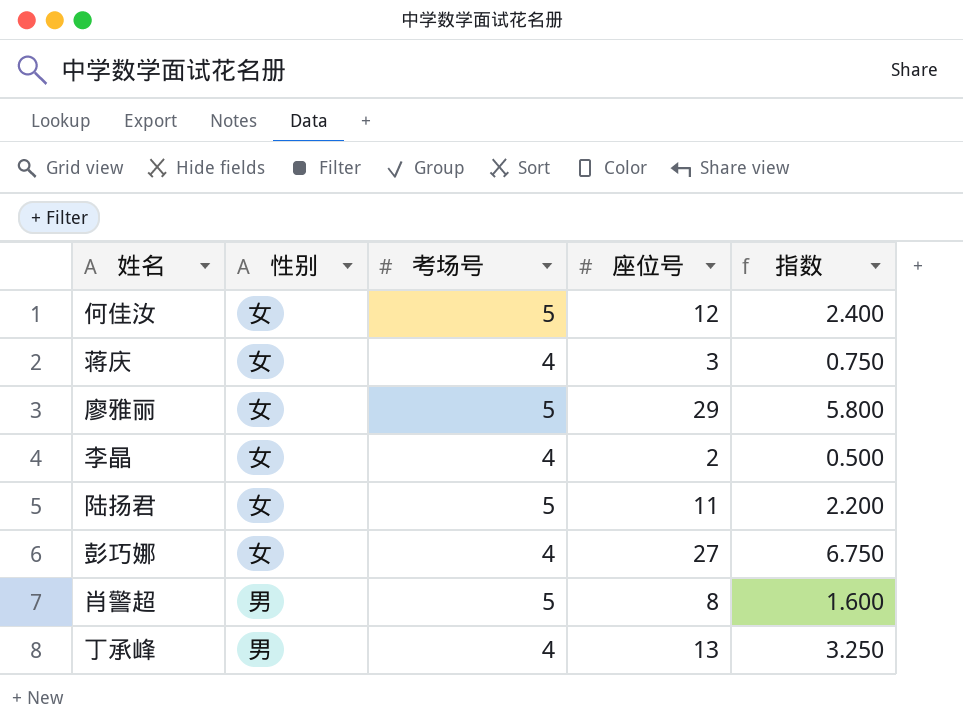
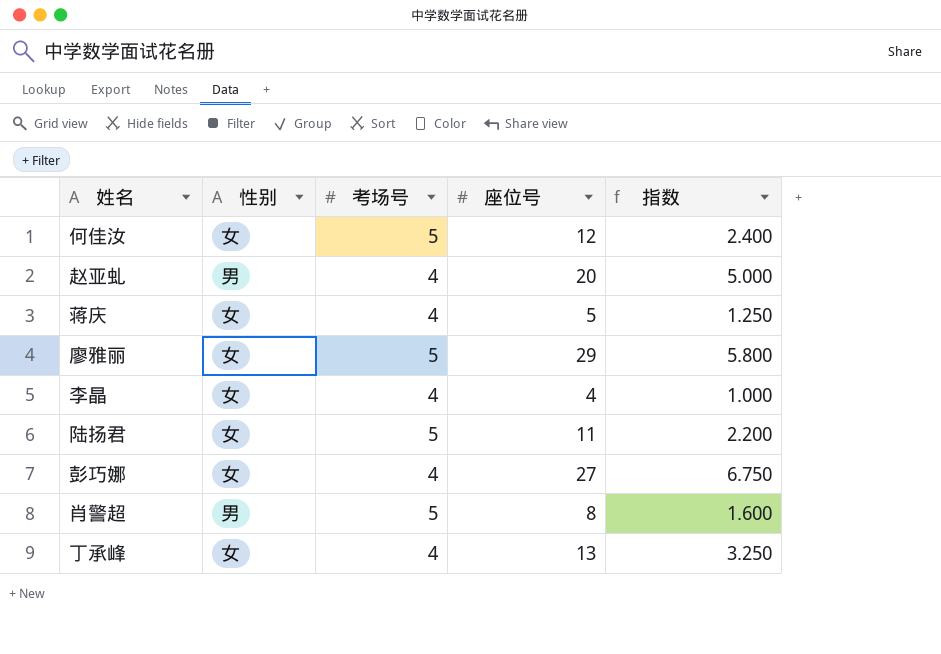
row 赵亚虬: none -> 男 | 4 | 20 | 5.000
蒋庆 | 座位号: 3 -> 5
蒋庆 | 指数: 0.750 -> 1.250
李晶 | 座位号: 2 -> 4
李晶 | 指数: 0.500 -> 1.000
丁承峰 | 性别: 男 -> 女

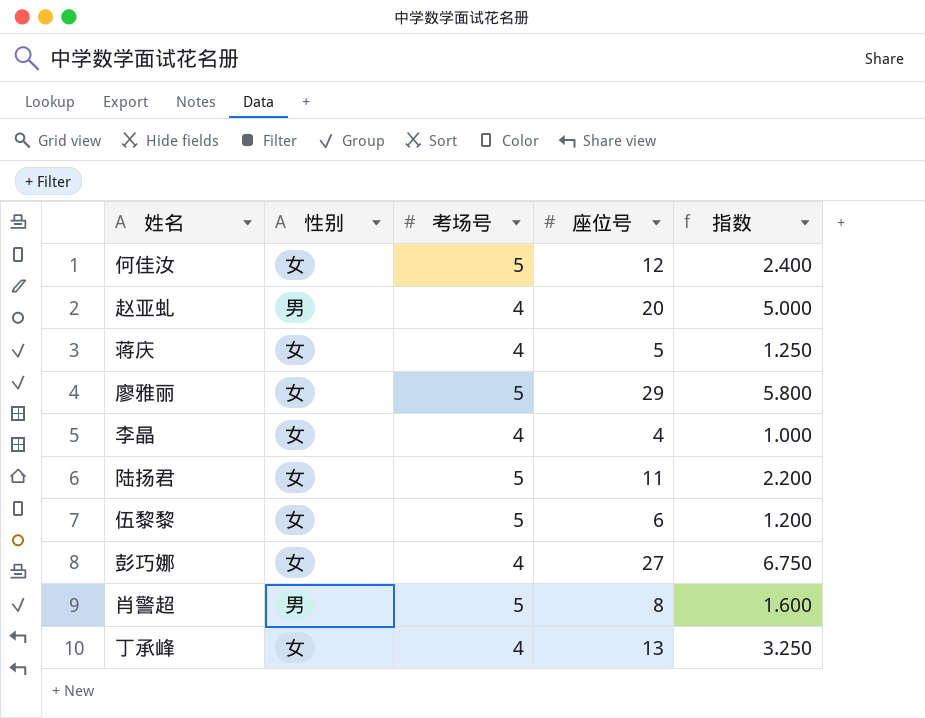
row 伍黎黎: none -> 女 | 5 | 6 | 1.200

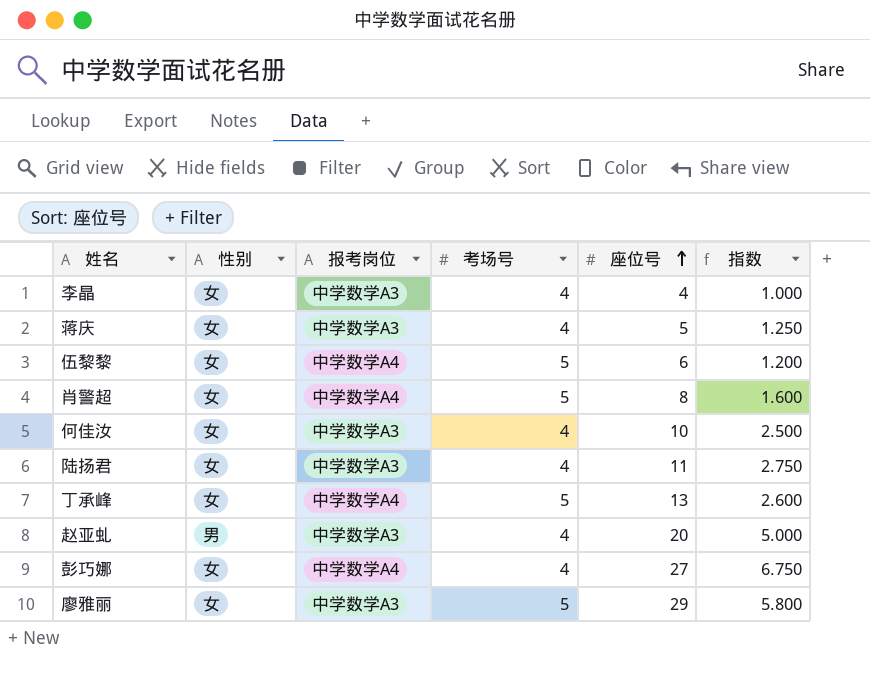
row order: none -> 座位号 ascending
column 报考岗位 | position: none -> 3
肖警超 | 性别: 男 -> 女
何佳汝 | 考场号: 5 -> 4
何佳汝 | 座位号: 12 -> 10
何佳汝 | 指数: 2.400 -> 2.500
陆扬君 | 考场号: 5 -> 4
陆扬君 | 指数: 2.200 -> 2.750
丁承峰 | 考场号: 4 -> 5
丁承峰 | 指数: 3.250 -> 2.600

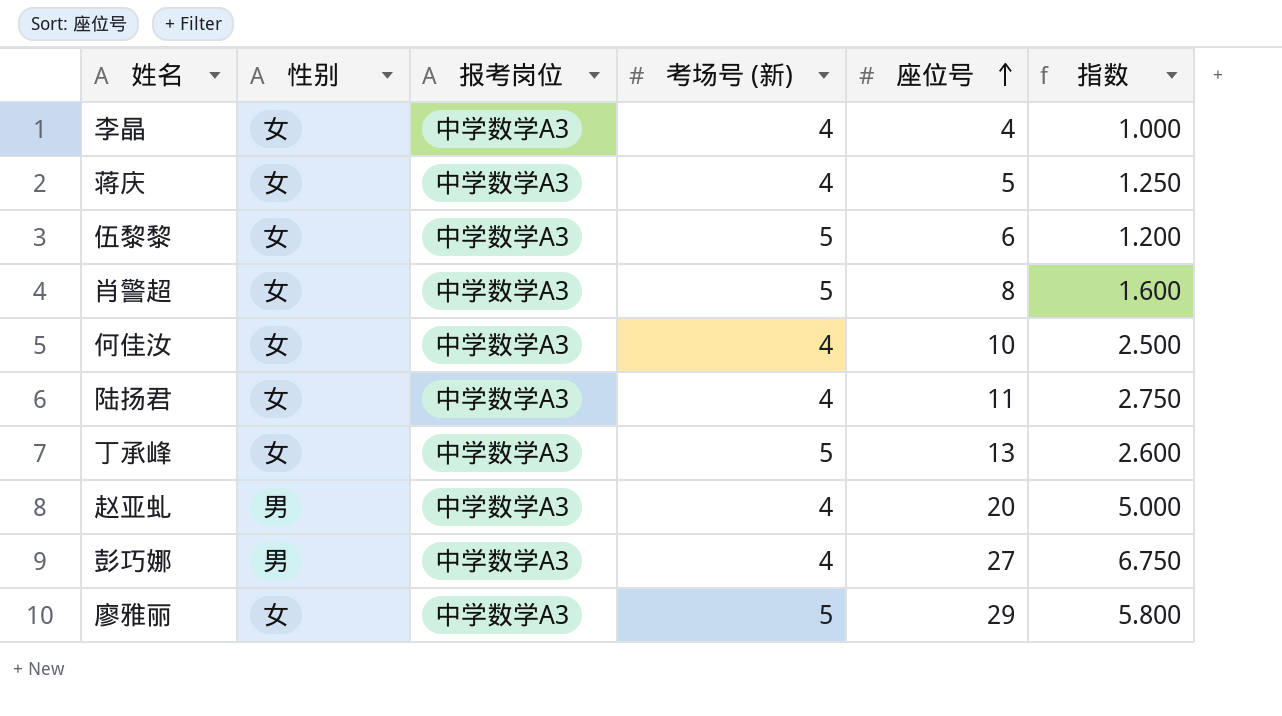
column name: 考场号 -> 考场号 (新)
伍黎黎 | 报考岗位: 中学数学A4 -> 中学数学A3
肖警超 | 报考岗位: 中学数学A4 -> 中学数学A3
丁承峰 | 报考岗位: 中学数学A4 -> 中学数学A3
彭巧娜 | 性别: 女 -> 男
彭巧娜 | 报考岗位: 中学数学A4 -> 中学数学A3

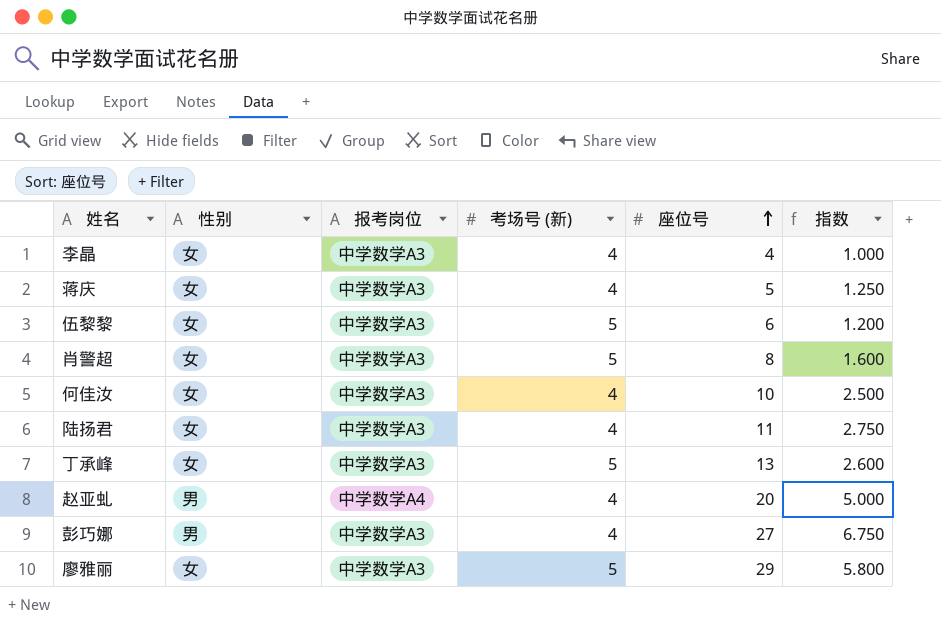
赵亚虬 | 报考岗位: 中学数学A3 -> 中学数学A4

